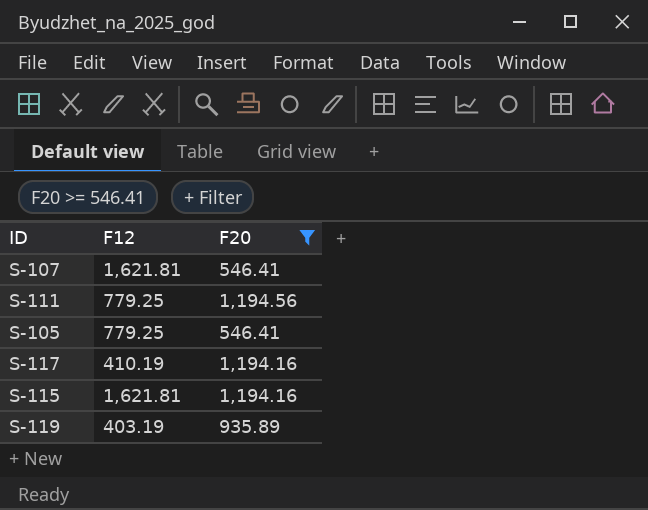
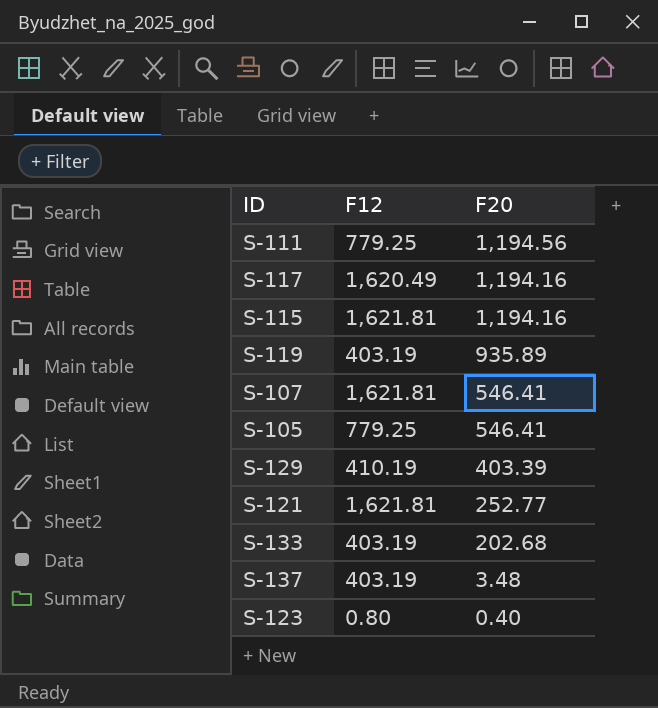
filter: F20 >= 546.41 -> none
row order: none -> F20 descending
S-117 | F12: 410.19 -> 1,620.49

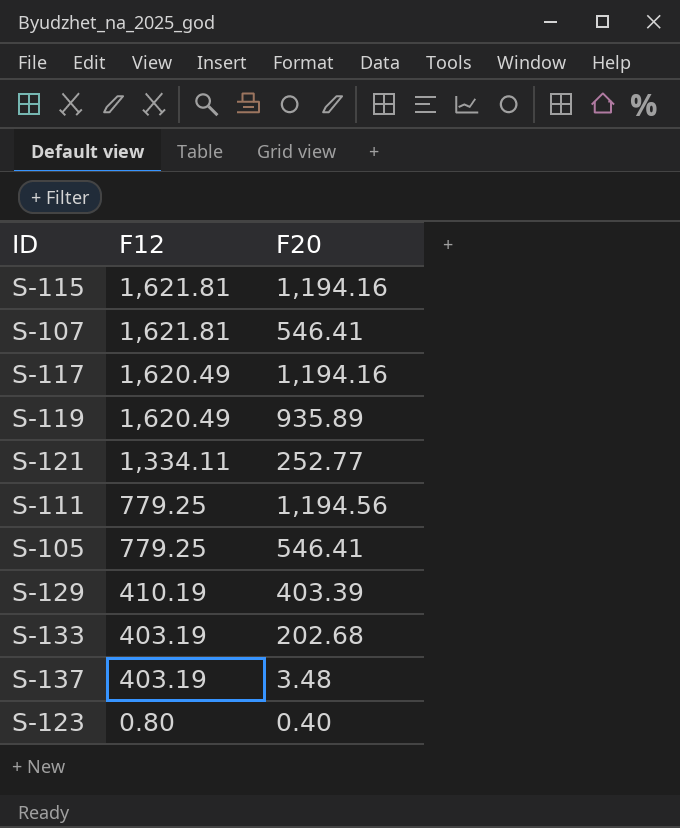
row order: F20 descending -> F12 descending
S-119 | F12: 403.19 -> 1,620.49
S-121 | F12: 1,621.81 -> 1,334.11

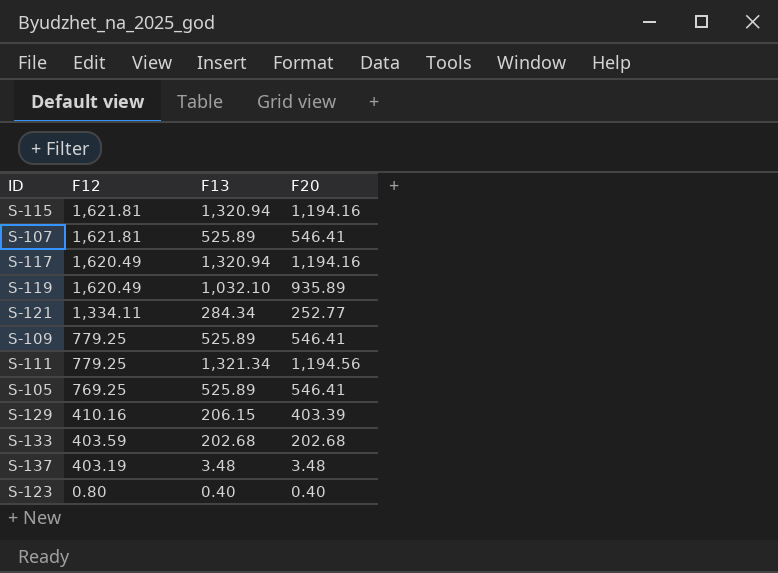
column F13 | position: none -> 3
row S-109: none -> 779.25 | 525.89 | 546.41
S-105 | F12: 779.25 -> 769.25
S-129 | F12: 410.19 -> 410.16
S-133 | F12: 403.19 -> 403.59

